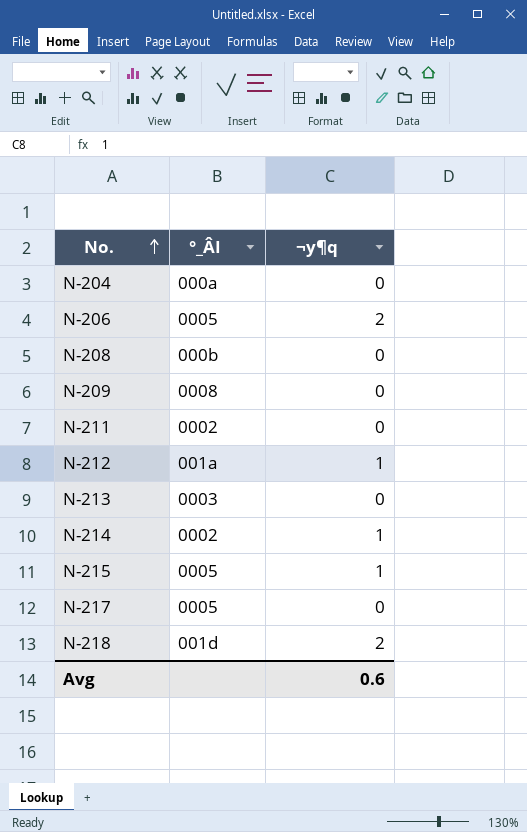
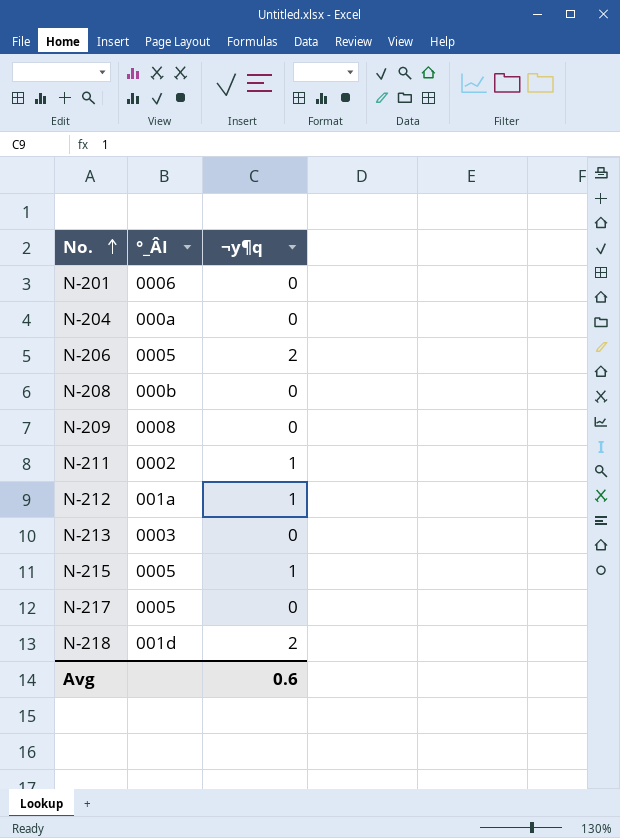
row N-214: 0002 | 1 -> none
row N-201: none -> 0006 | 0
N-211 | ¬y¶q: 0 -> 1

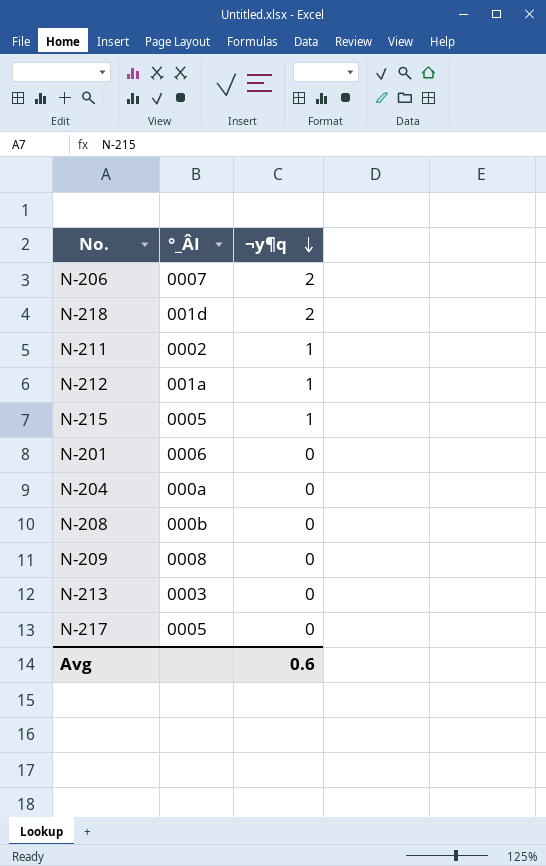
row order: No. ascending -> ¬y¶q descending
N-206 | °_ÂI: 0005 -> 0007

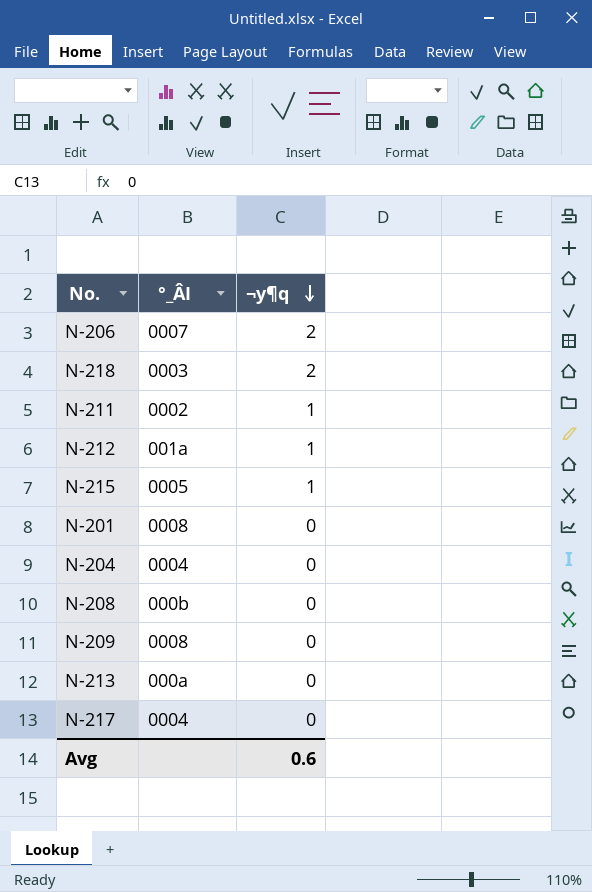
N-218 | °_ÂI: 001d -> 0003
N-201 | °_ÂI: 0006 -> 0008
N-204 | °_ÂI: 000a -> 0004
N-213 | °_ÂI: 0003 -> 000a
N-217 | °_ÂI: 0005 -> 0004

